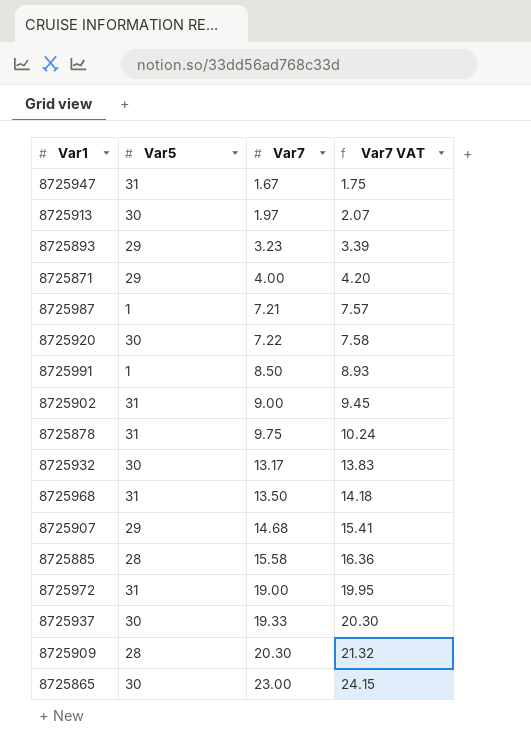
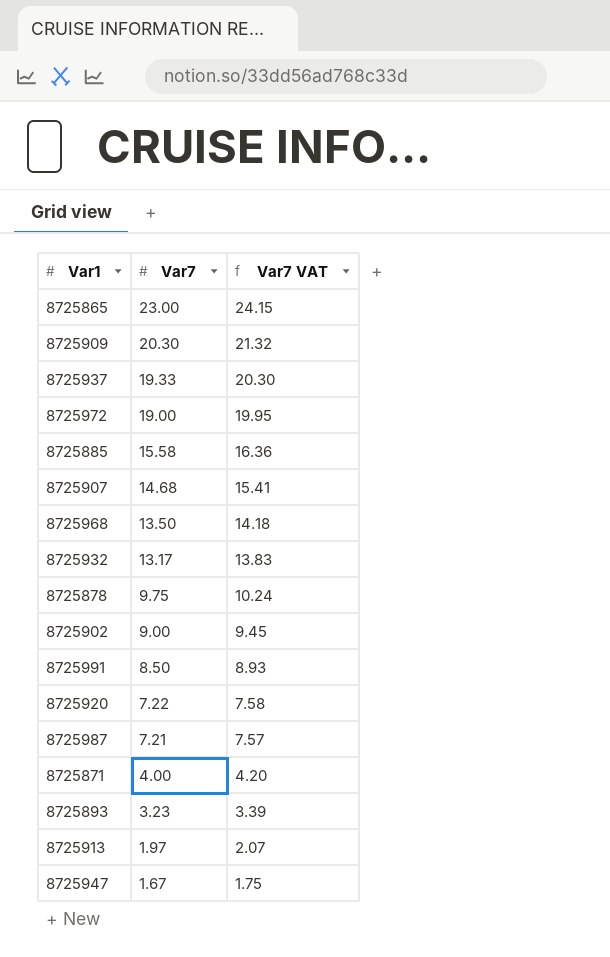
row order: Var7 ascending -> Var7 descending
column Var5 | position: 2 -> none

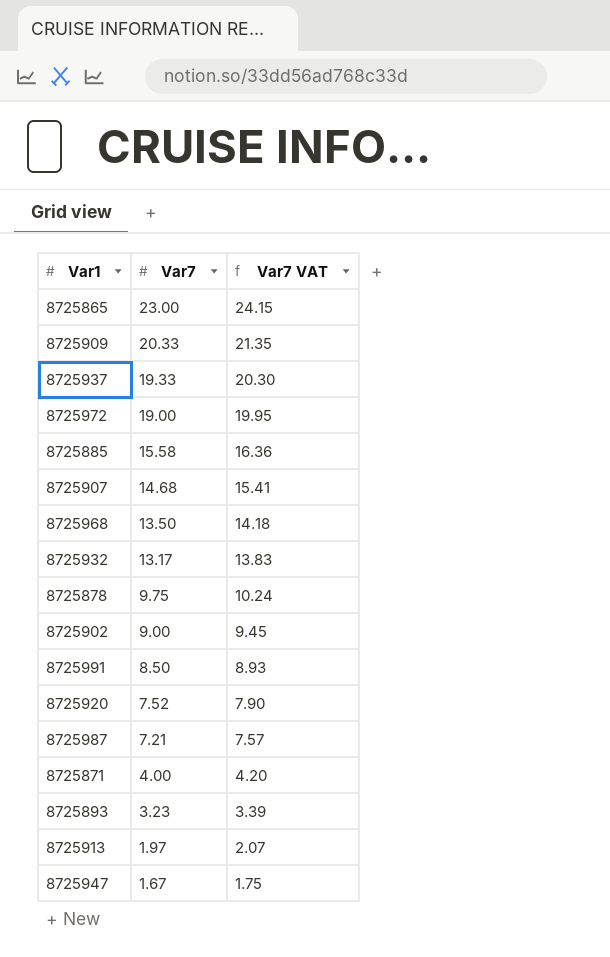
8725909 | Var7: 20.30 -> 20.33
8725909 | Var7 VAT: 21.32 -> 21.35
8725920 | Var7: 7.22 -> 7.52
8725920 | Var7 VAT: 7.58 -> 7.90

